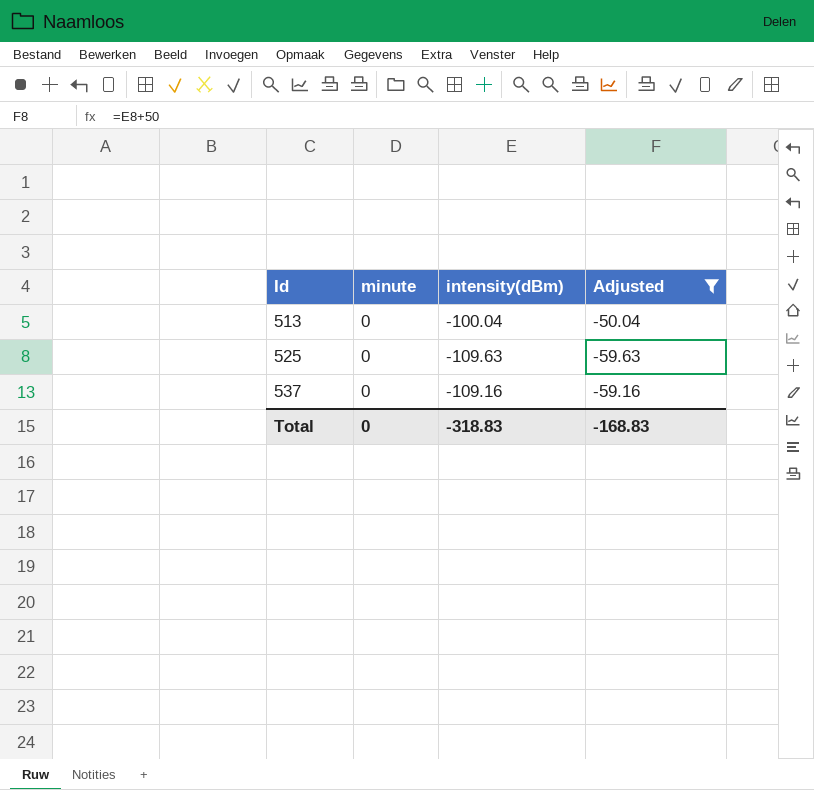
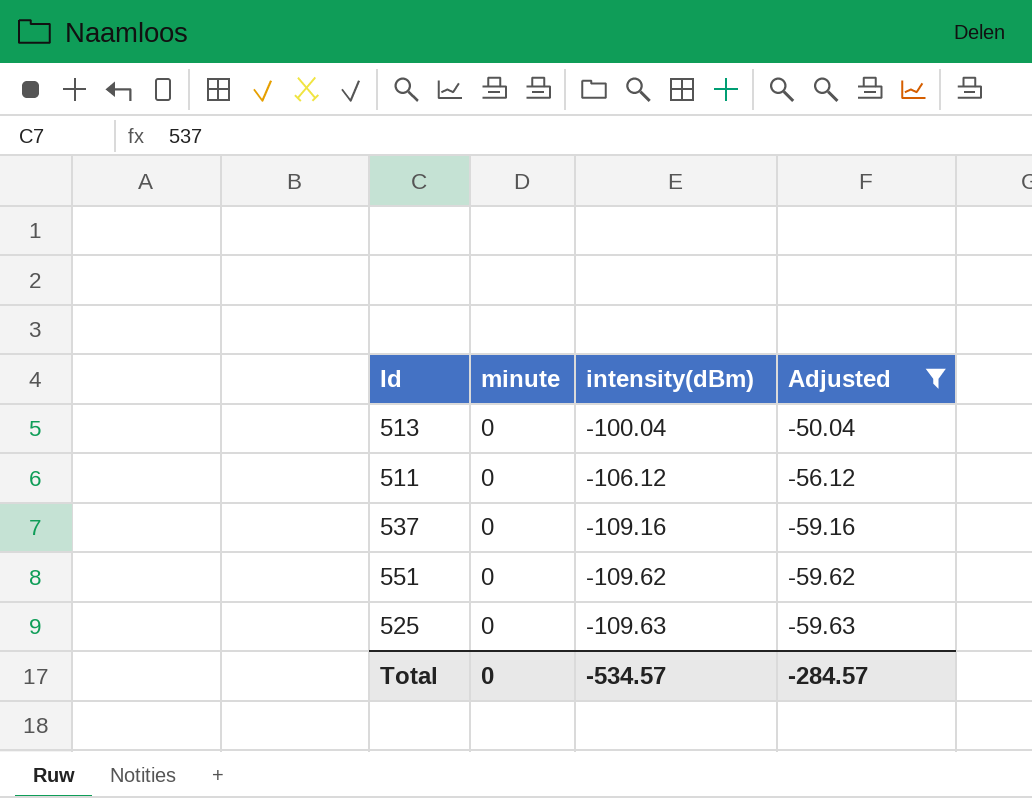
row order: Id ascending -> intensity(dBm) descending
row 511: none -> 0 | -106.12 | -56.12
row 551: none -> 0 | -109.62 | -59.62
Total | intensity(dBm): -318.83 -> -534.57
Total | Adjusted: -168.83 -> -284.57

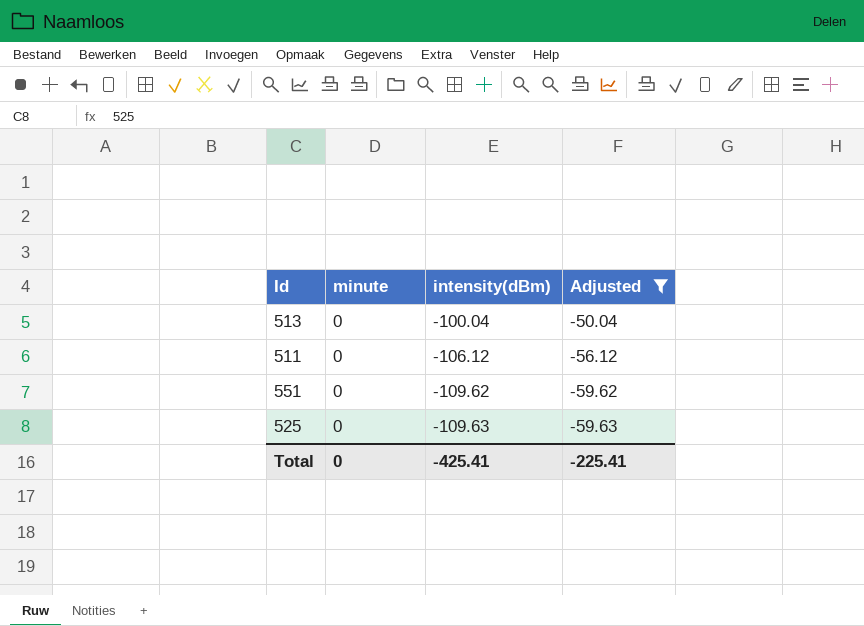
row 537: 0 | -109.16 | -59.16 -> none
Total | intensity(dBm): -534.57 -> -425.41
Total | Adjusted: -284.57 -> -225.41

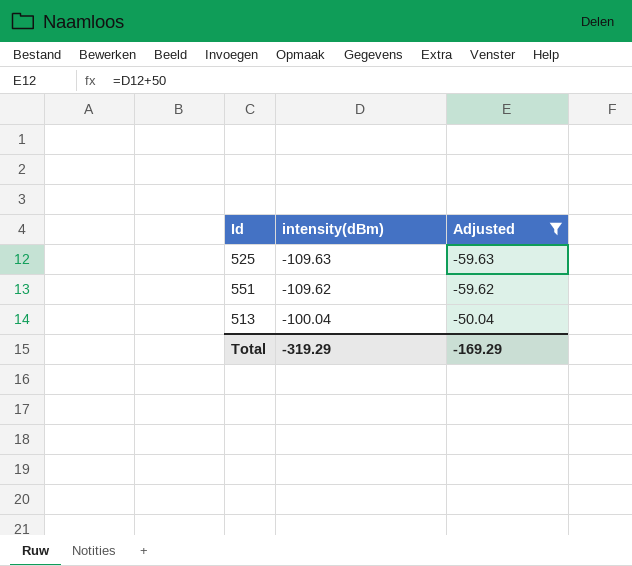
row order: intensity(dBm) descending -> intensity(dBm) ascending
column minute | position: 2 -> none
row 511: 0 | -106.12 | -56.12 -> none
Total | intensity(dBm): -425.41 -> -319.29
Total | Adjusted: -225.41 -> -169.29

